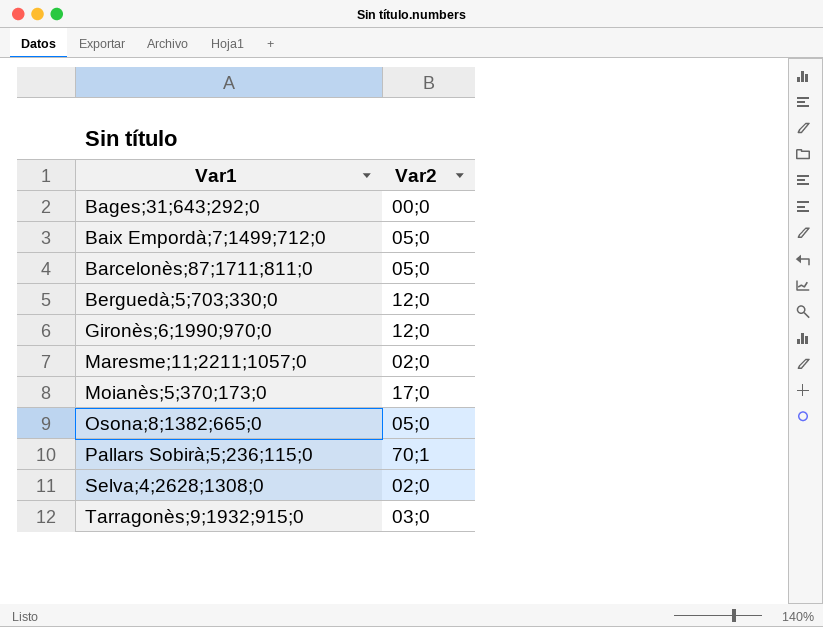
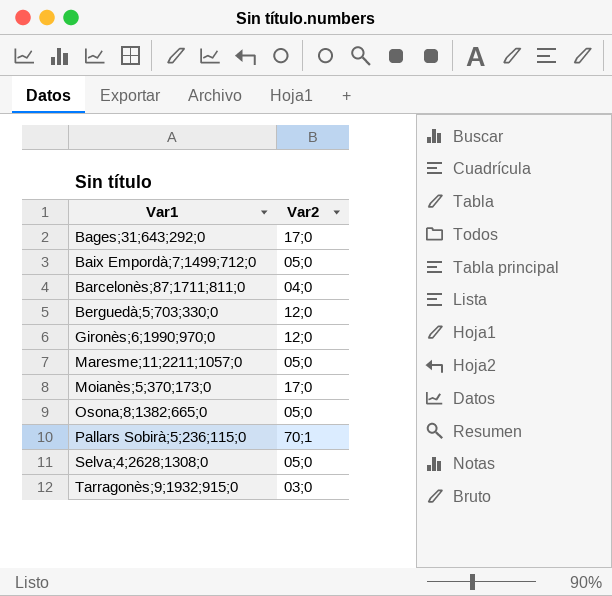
Bages;31;643;292;0 | Var2: 00;0 -> 17;0
Barcelonès;87;1711;811;0 | Var2: 05;0 -> 04;0
Maresme;11;2211;1057;0 | Var2: 02;0 -> 05;0
Selva;4;2628;1308;0 | Var2: 02;0 -> 05;0

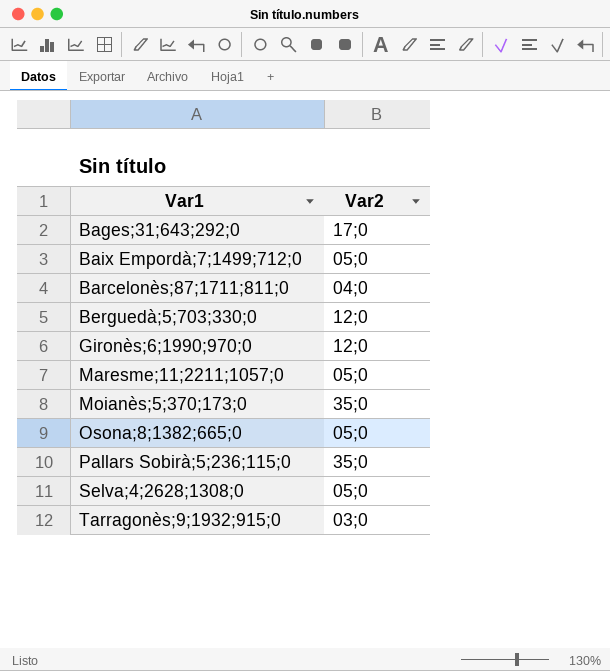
Moianès;5;370;173;0 | Var2: 17;0 -> 35;0
Pallars Sobirà;5;236;115;0 | Var2: 70;1 -> 35;0

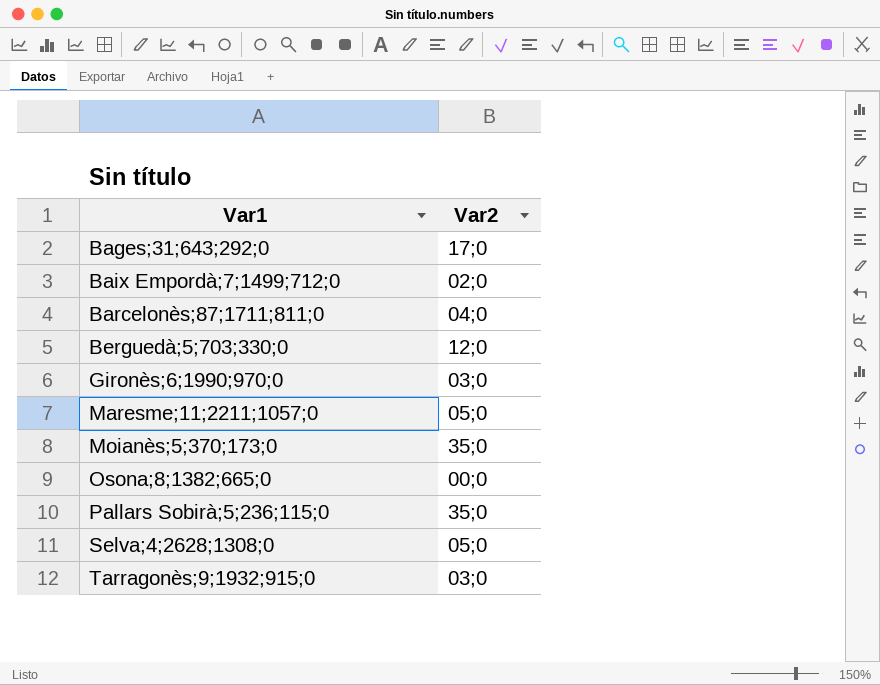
Baix Empordà;7;1499;712;0 | Var2: 05;0 -> 02;0
Gironès;6;1990;970;0 | Var2: 12;0 -> 03;0
Osona;8;1382;665;0 | Var2: 05;0 -> 00;0

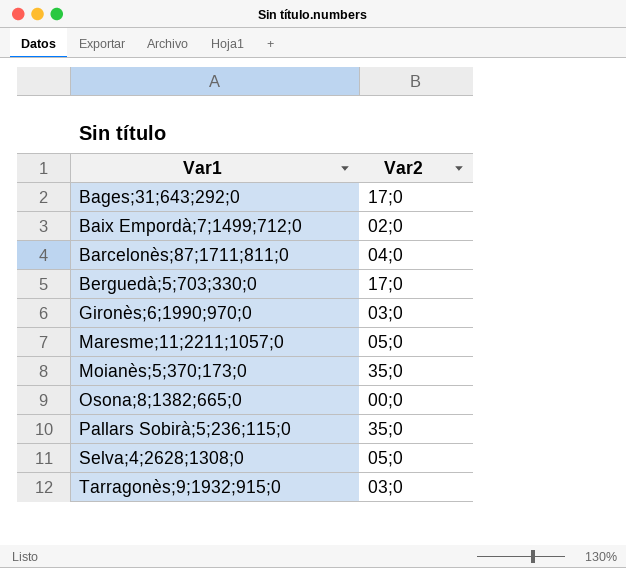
Berguedà;5;703;330;0 | Var2: 12;0 -> 17;0

